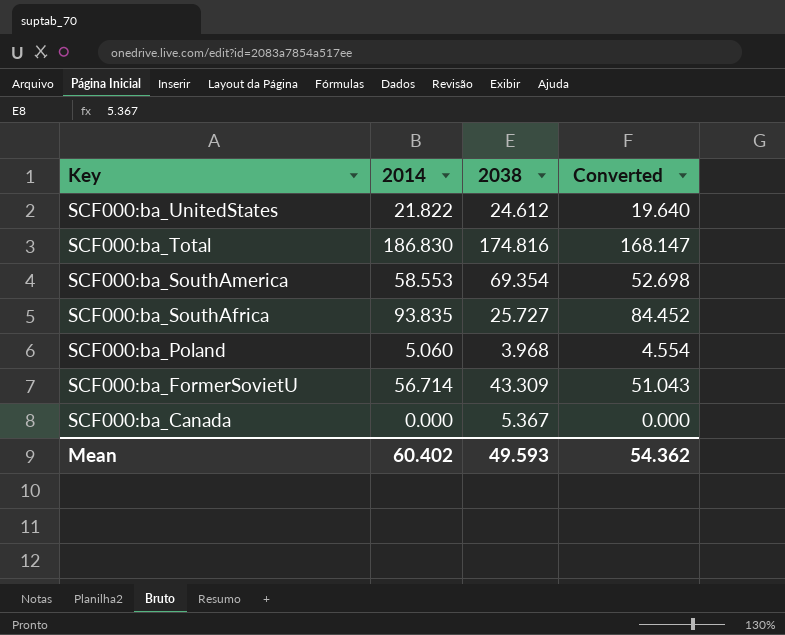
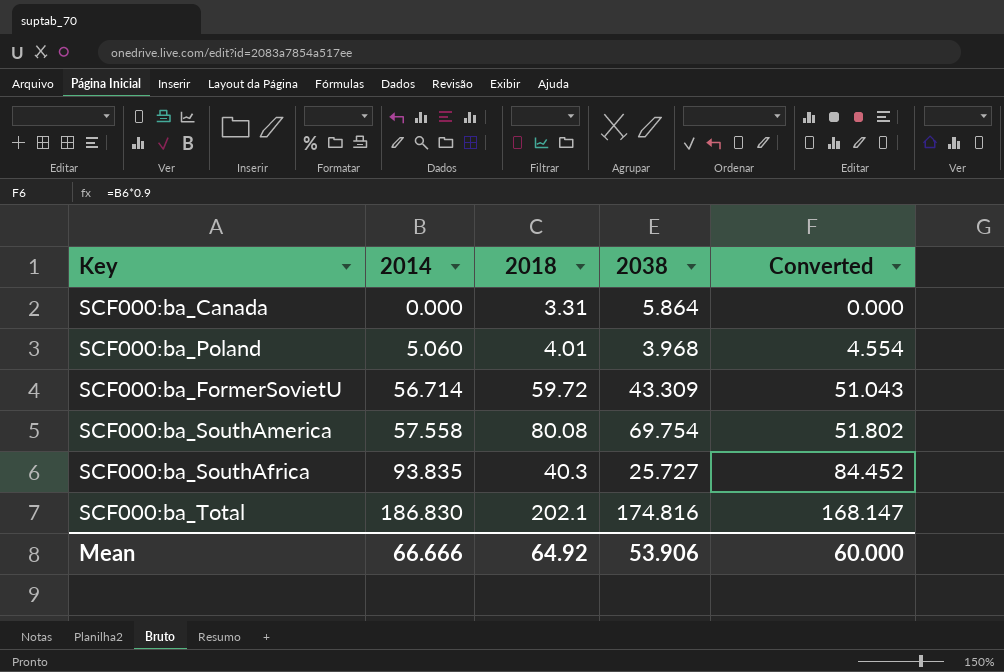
row order: Key descending -> 2014 ascending
column 2018 | position: none -> 3
row SCF000:ba_UnitedStates: 21.822 | 24.612 | 19.640 -> none
SCF000:ba_Canada | 2038: 5.367 -> 5.864
SCF000:ba_SouthAmerica | 2014: 58.553 -> 57.558
SCF000:ba_SouthAmerica | 2038: 69.354 -> 69.754
SCF000:ba_SouthAmerica | Converted: 52.698 -> 51.802
Mean | 2014: 60.402 -> 66.666
Mean | 2038: 49.593 -> 53.906
Mean | Converted: 54.362 -> 60.000

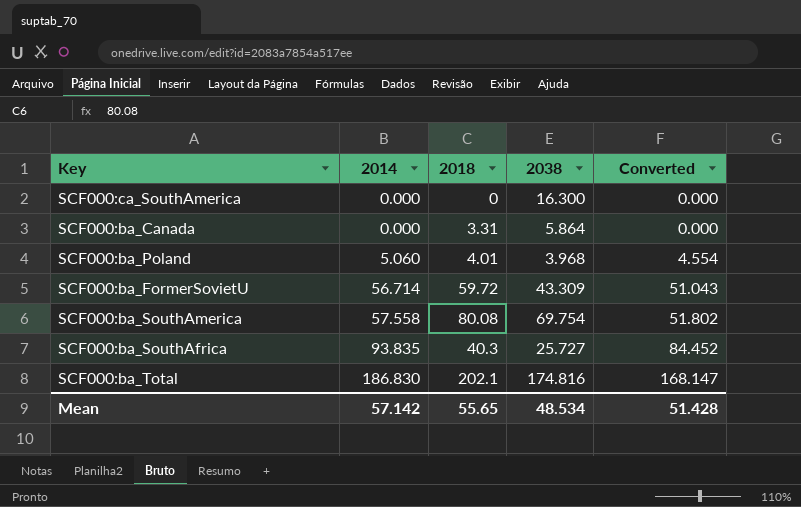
row SCF000:ca_SouthAmerica: none -> 0.000 | 0 | 16.300 | 0.000
Mean | 2014: 66.666 -> 57.142
Mean | 2018: 64.92 -> 55.65
Mean | 2038: 53.906 -> 48.534
Mean | Converted: 60.000 -> 51.428

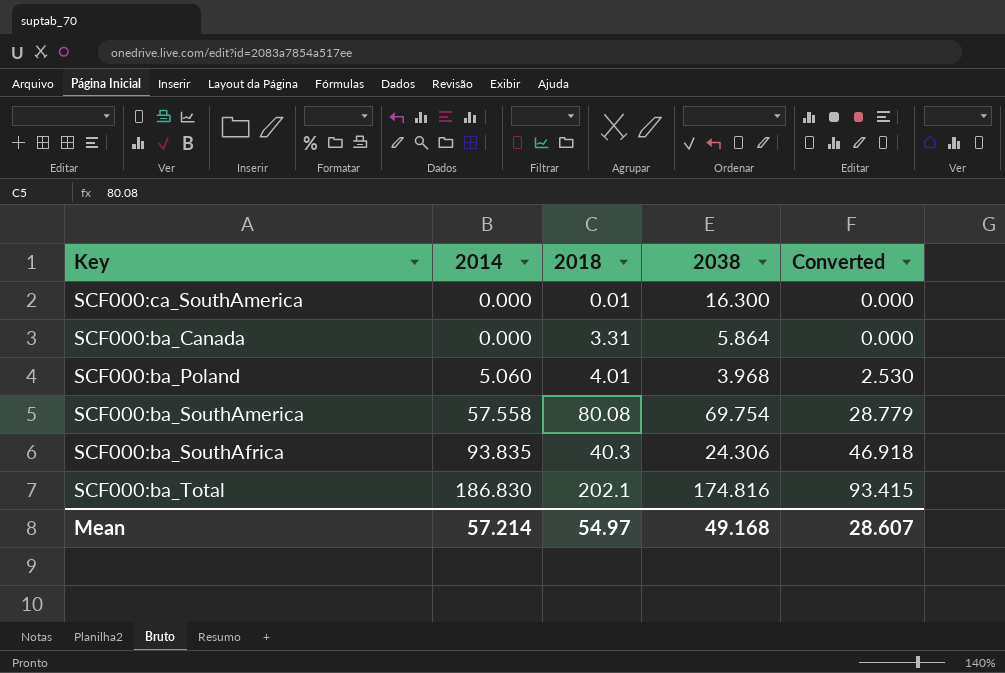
column Converted | formula: [2014] * 0.9 -> [2014] * 0.5
row SCF000:ba_FormerSovietU: 56.714 | 59.72 | 43.309 | 51.043 -> none
SCF000:ca_SouthAmerica | 2018: 0 -> 0.01
SCF000:ba_SouthAfrica | 2038: 25.727 -> 24.306
Mean | 2014: 57.142 -> 57.214
Mean | 2018: 55.65 -> 54.97
Mean | 2038: 48.534 -> 49.168
Mean | Converted: 51.428 -> 28.607

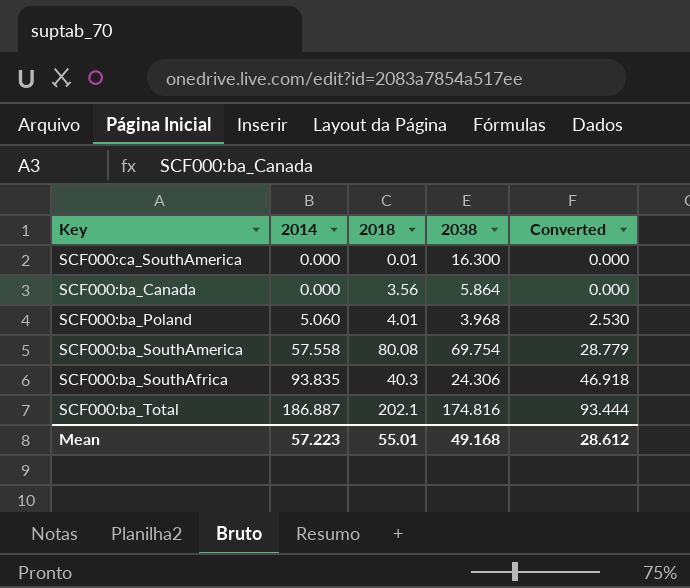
SCF000:ba_Canada | 2018: 3.31 -> 3.56
SCF000:ba_Total | 2014: 186.830 -> 186.887
SCF000:ba_Total | Converted: 93.415 -> 93.444
Mean | 2014: 57.214 -> 57.223
Mean | 2018: 54.97 -> 55.01
Mean | Converted: 28.607 -> 28.612

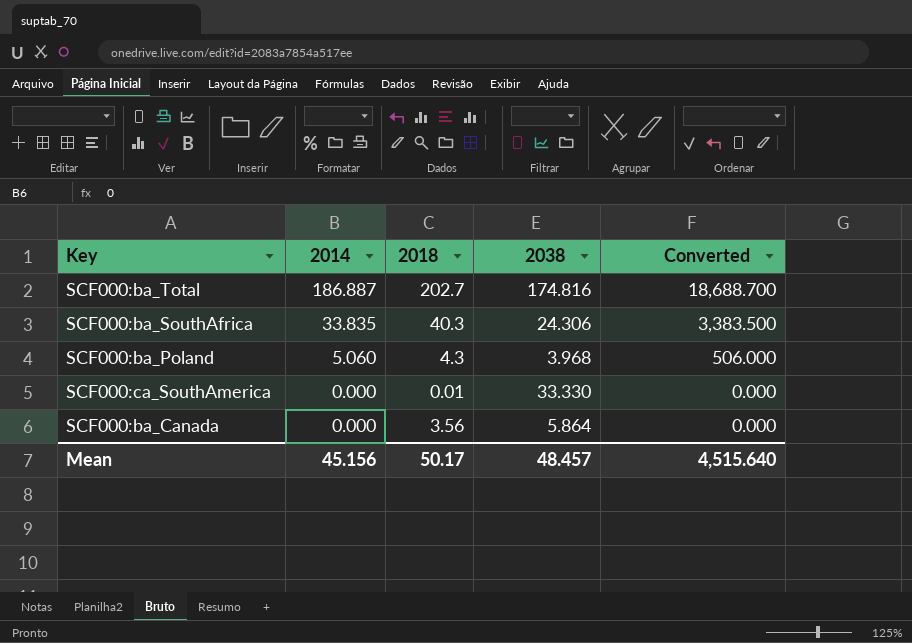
row order: 2014 ascending -> 2014 descending
column Converted | formula: [2014] * 0.5 -> [2014] * 100
row SCF000:ba_SouthAmerica: 57.558 | 80.08 | 69.754 | 28.779 -> none
SCF000:ba_Total | 2018: 202.1 -> 202.7
SCF000:ba_SouthAfrica | 2014: 93.835 -> 33.835
SCF000:ba_Poland | 2018: 4.01 -> 4.3
SCF000:ca_SouthAmerica | 2038: 16.300 -> 33.330
Mean | 2014: 57.223 -> 45.156
Mean | 2018: 55.01 -> 50.17
Mean | 2038: 49.168 -> 48.457
Mean | Converted: 28.612 -> 4,515.640

